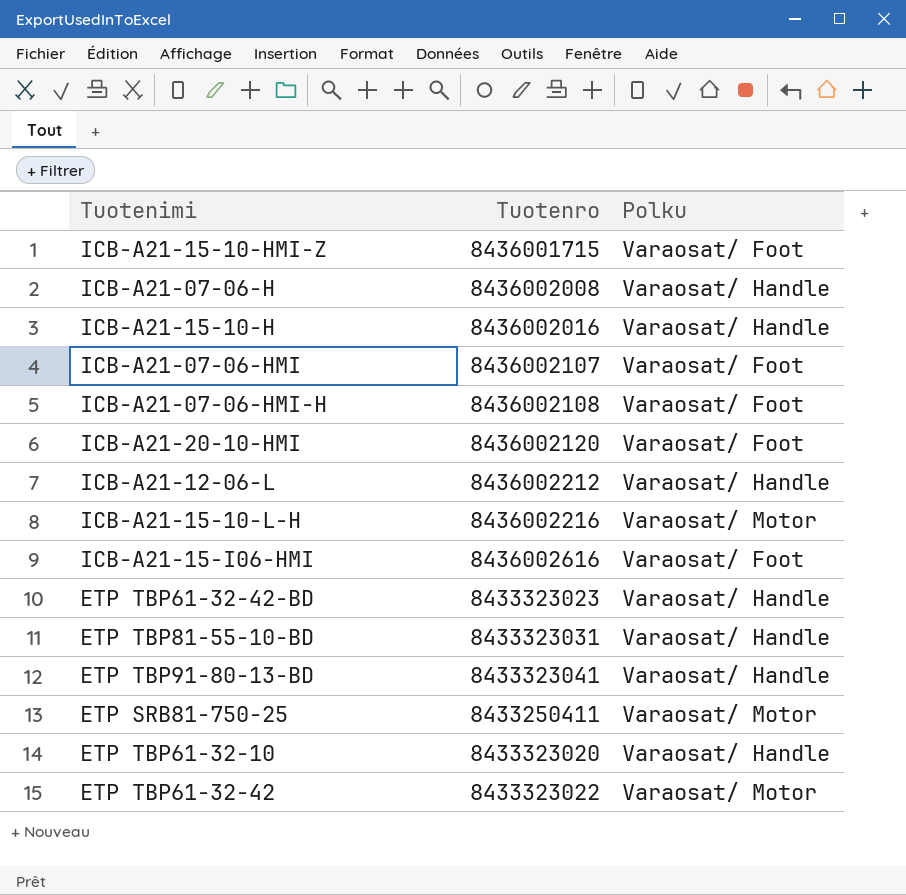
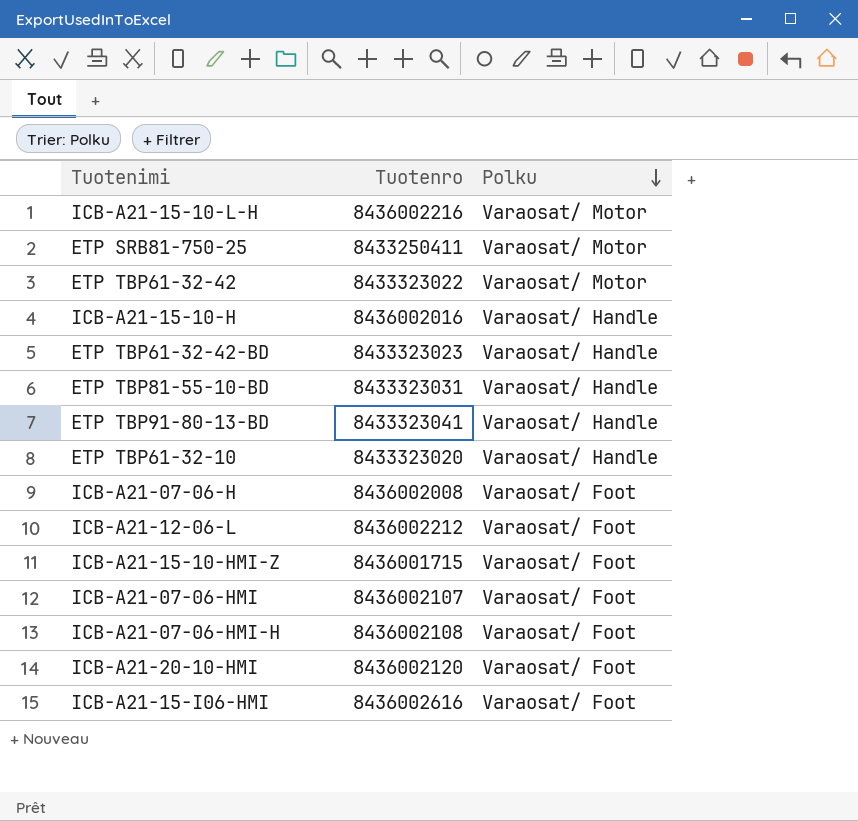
row order: none -> Polku descending
ICB-A21-07-06-H | Polku: Varaosat/ Handle -> Varaosat/ Foot
ICB-A21-12-06-L | Polku: Varaosat/ Handle -> Varaosat/ Foot

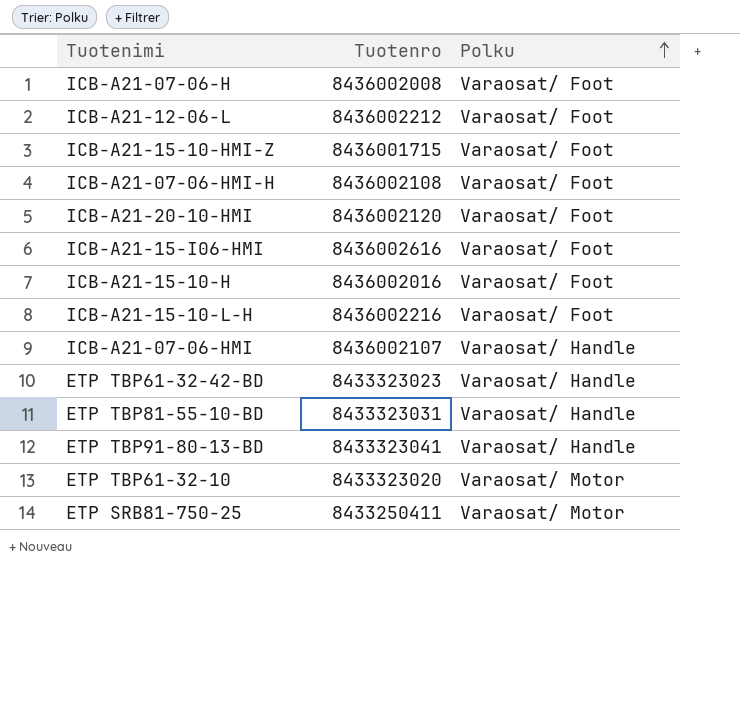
row order: Polku descending -> Polku ascending
row ETP TBP61-32-42: 8433323022 | Varaosat/ Motor -> none
ICB-A21-15-10-H | Polku: Varaosat/ Handle -> Varaosat/ Foot
ICB-A21-15-10-L-H | Polku: Varaosat/ Motor -> Varaosat/ Foot
ICB-A21-07-06-HMI | Polku: Varaosat/ Foot -> Varaosat/ Handle
ETP TBP61-32-10 | Polku: Varaosat/ Handle -> Varaosat/ Motor

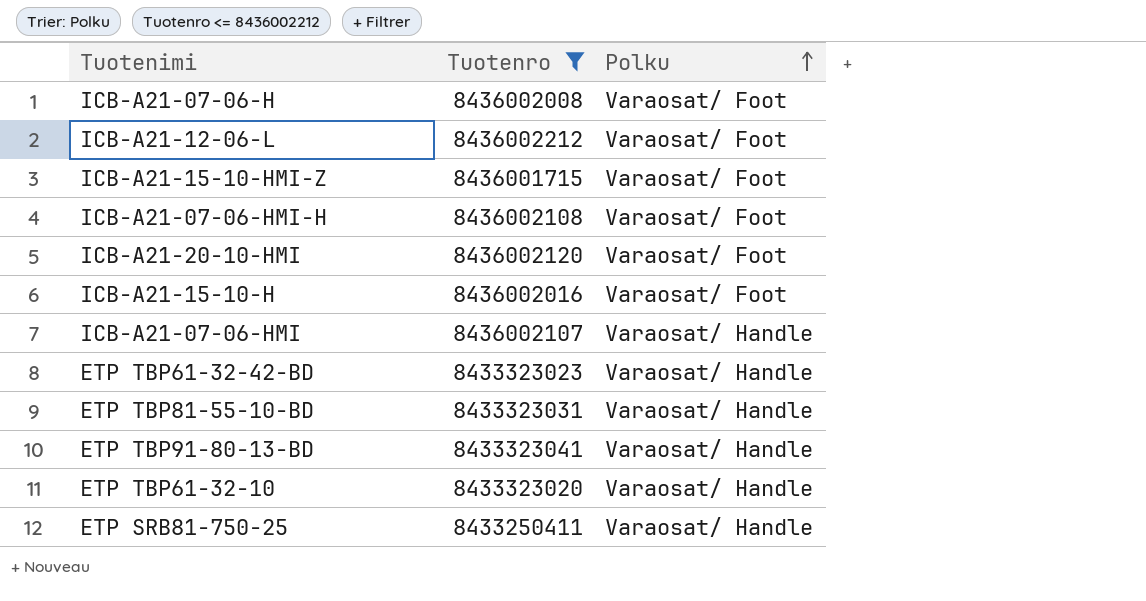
filter: none -> Tuotenro <= 8436002212
ETP TBP61-32-10 | Polku: Varaosat/ Motor -> Varaosat/ Handle
ETP SRB81-750-25 | Polku: Varaosat/ Motor -> Varaosat/ Handle

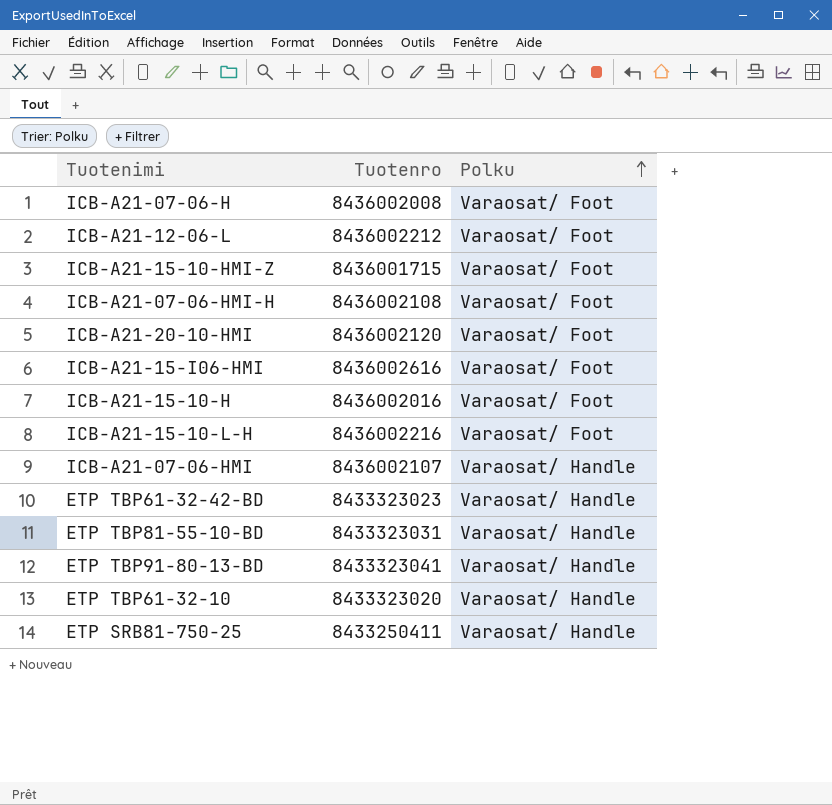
filter: Tuotenro <= 8436002212 -> none

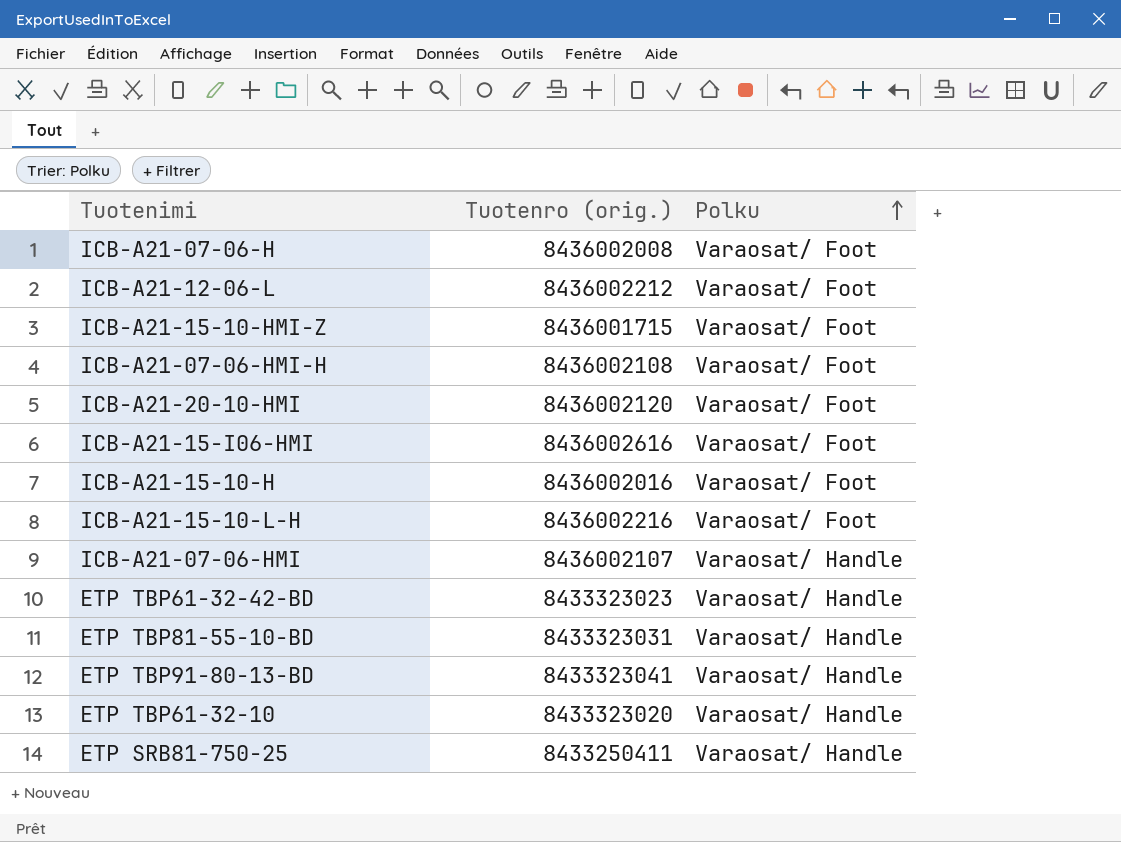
column name: Tuotenro -> Tuotenro (orig.)

